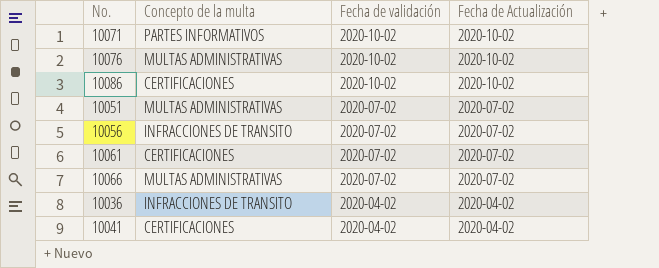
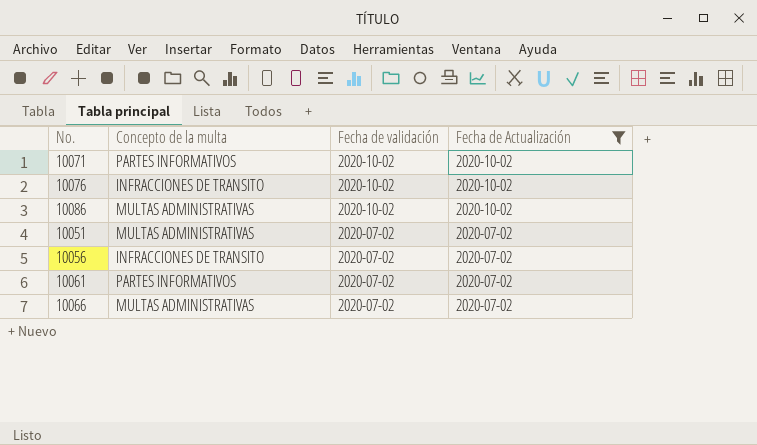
filter: none -> Fecha de Actualización != 2020-04-02
10076 | Concepto de la multa: MULTAS ADMINISTRATIVAS -> INFRACCIONES DE TRANSITO
10086 | Concepto de la multa: CERTIFICACIONES -> MULTAS ADMINISTRATIVAS
10061 | Concepto de la multa: CERTIFICACIONES -> PARTES INFORMATIVOS

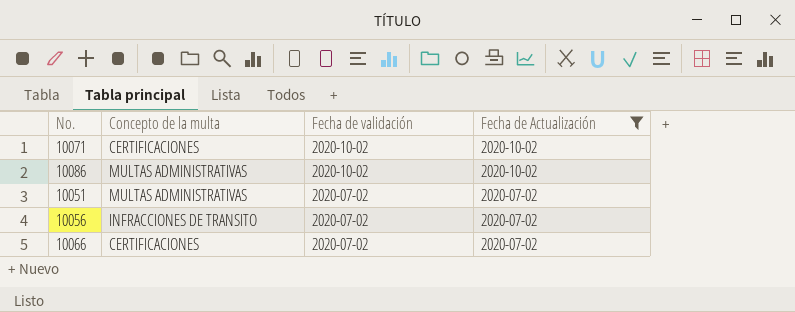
row 10076: INFRACCIONES DE TRANSITO | 2020-10-02 | 2020-10-02 -> none
row 10061: PARTES INFORMATIVOS | 2020-07-02 | 2020-07-02 -> none
10071 | Concepto de la multa: PARTES INFORMATIVOS -> CERTIFICACIONES
10066 | Concepto de la multa: MULTAS ADMINISTRATIVAS -> CERTIFICACIONES

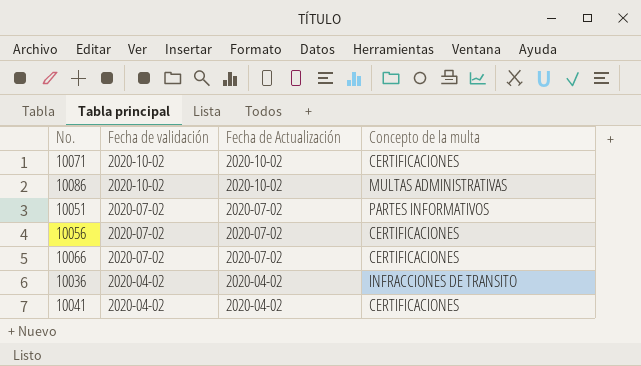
filter: Fecha de Actualización != 2020-04-02 -> none
column Concepto de la multa | position: 2 -> 4
10051 | Concepto de la multa: MULTAS ADMINISTRATIVAS -> PARTES INFORMATIVOS
10056 | Concepto de la multa: INFRACCIONES DE TRANSITO -> CERTIFICACIONES

